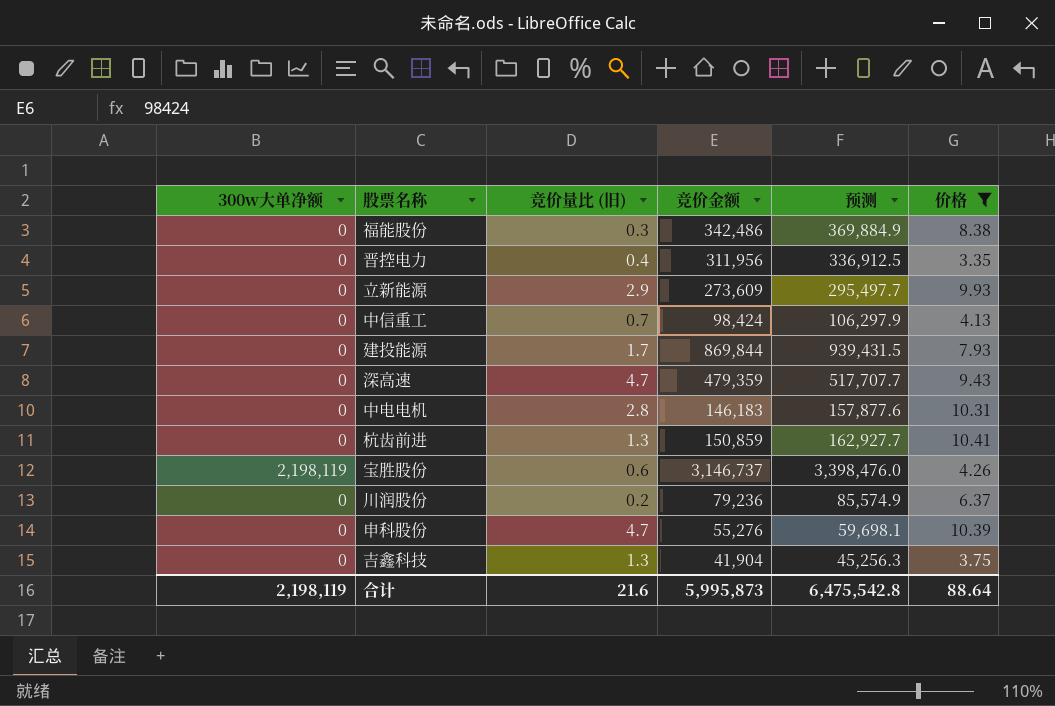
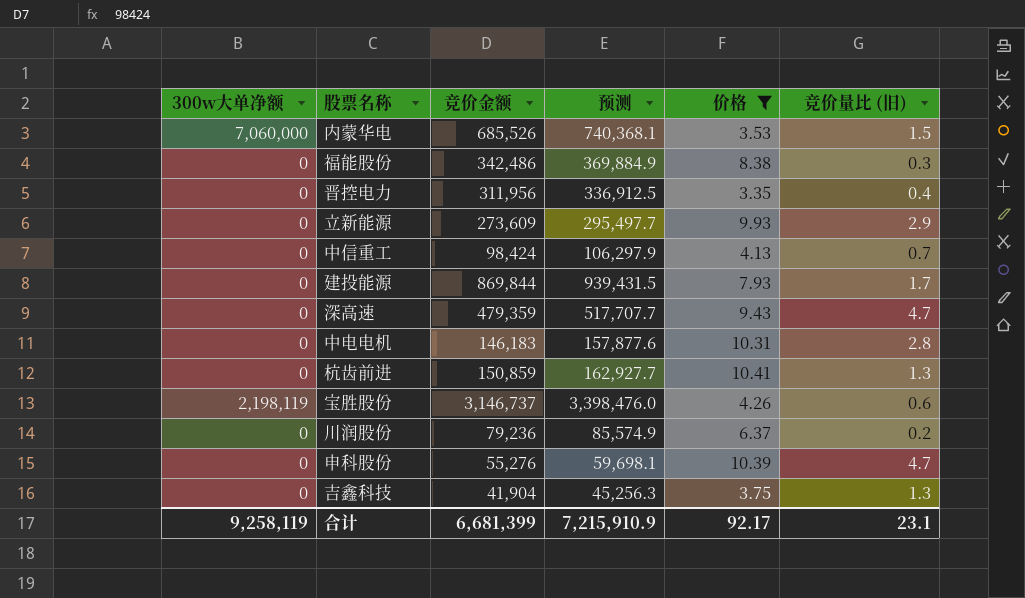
column 竞价量比 (旧) | position: 3 -> 6
row 内蒙华电: none -> 7,060,000 | 685,526 | 740,368.1 | 3.53 | 1.5
合计 | 300w大单净额: 2,198,119 -> 9,258,119
合计 | 竞价金额: 5,995,873 -> 6,681,399
合计 | 预测: 6,475,542.8 -> 7,215,910.9
合计 | 价格: 88.64 -> 92.17
合计 | 竞价量比 (旧): 21.6 -> 23.1

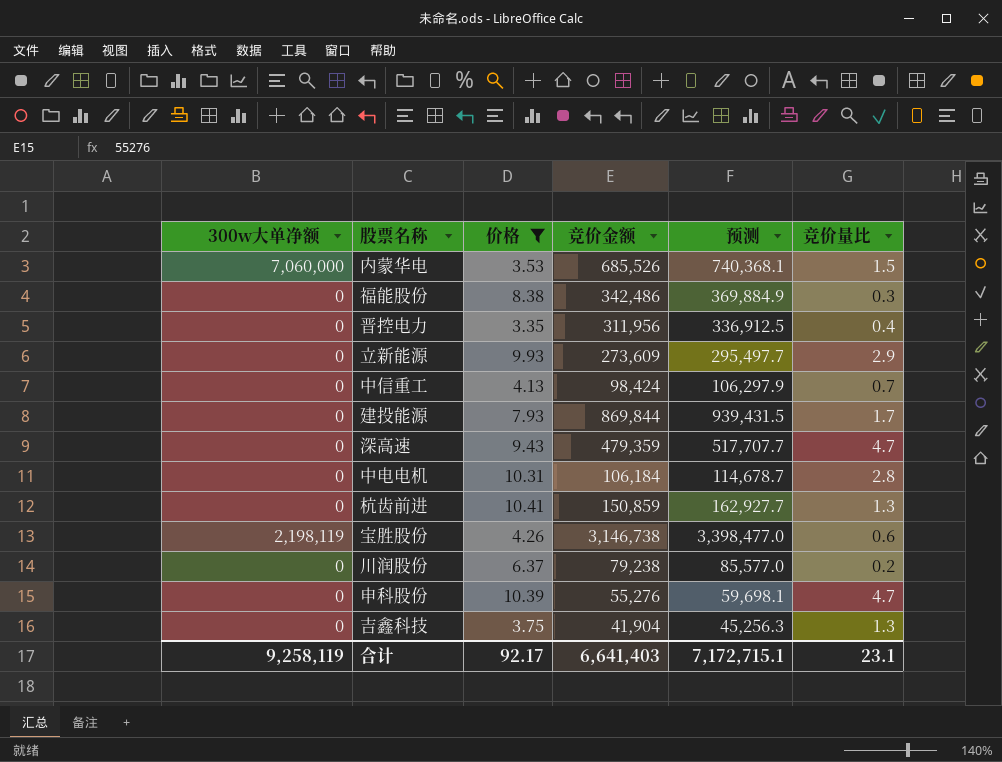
column 价格 | position: 5 -> 3
column name: 竞价量比 (旧) -> 竞价量比
中电电机 | 竞价金额: 146,183 -> 106,184
中电电机 | 预测: 157,877.6 -> 114,678.7
宝胜股份 | 竞价金额: 3,146,737 -> 3,146,738
宝胜股份 | 预测: 3,398,476.0 -> 3,398,477.0
川润股份 | 竞价金额: 79,236 -> 79,238
川润股份 | 预测: 85,574.9 -> 85,577.0
合计 | 竞价金额: 6,681,399 -> 6,641,403
合计 | 预测: 7,215,910.9 -> 7,172,715.1

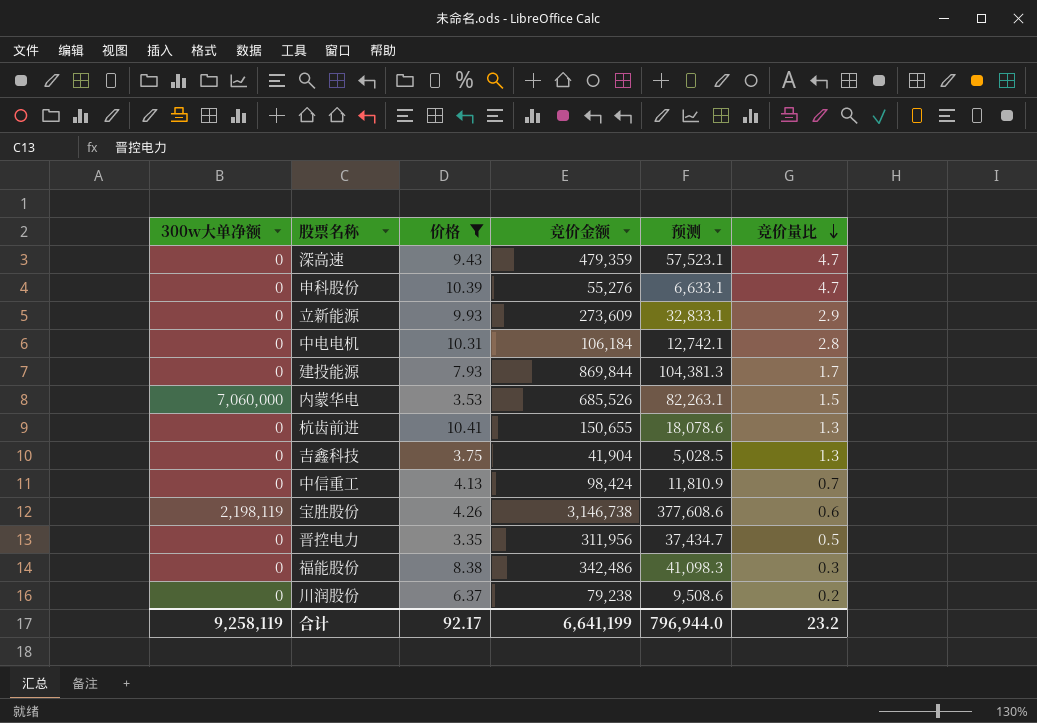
row order: none -> 竞价量比 descending
column 预测 | formula: [竞价金额] * 1.08 -> [竞价金额] * 0.12
杭齿前进 | 竞价金额: 150,859 -> 150,655
晋控电力 | 竞价量比: 0.4 -> 0.5
合计 | 竞价金额: 6,641,403 -> 6,641,199
合计 | 预测: 7,172,715.1 -> 796,944.0
合计 | 竞价量比: 23.1 -> 23.2

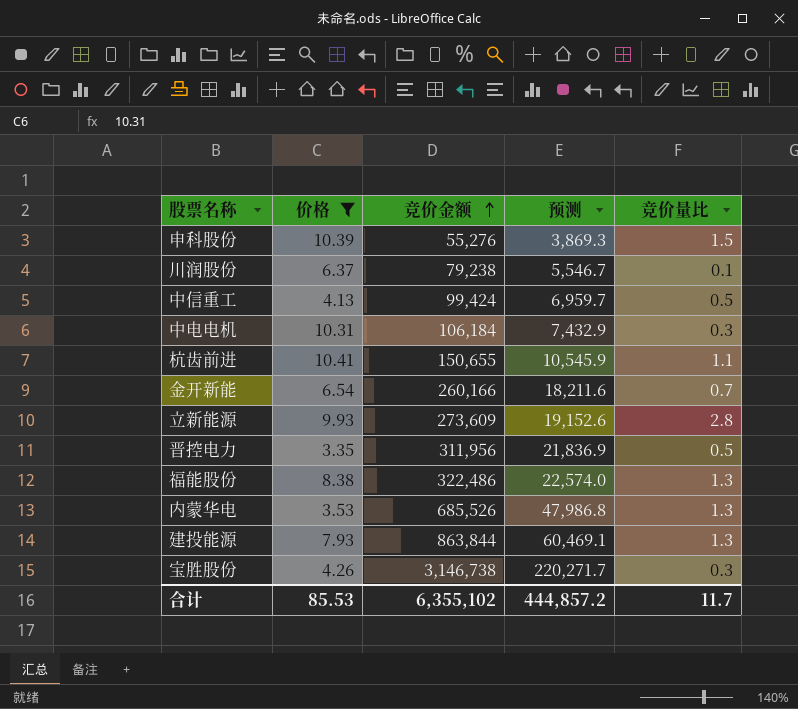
row order: 竞价量比 descending -> 竞价金额 ascending
column 300w大单净额 | position: 1 -> none
column 预测 | formula: [竞价金额] * 0.12 -> [竞价金额] * 0.07
row 深高速: 0 | 9.43 | 479,359 | 57,523.1 | 4.7 -> none
row 吉鑫科技: 0 | 3.75 | 41,904 | 5,028.5 | 1.3 -> none
申科股份 | 竞价量比: 4.7 -> 1.5
川润股份 | 竞价量比: 0.2 -> 0.1
中信重工 | 竞价金额: 98,424 -> 99,424
中信重工 | 竞价量比: 0.7 -> 0.5
中电电机 | 竞价量比: 2.8 -> 0.3
杭齿前进 | 竞价量比: 1.3 -> 1.1
row 金开新能: none -> 6.54 | 260,166 | 18,211.6 | 0.7
立新能源 | 竞价量比: 2.9 -> 2.8
福能股份 | 竞价金额: 342,486 -> 322,486
福能股份 | 竞价量比: 0.3 -> 1.3
内蒙华电 | 竞价量比: 1.5 -> 1.3
建投能源 | 竞价金额: 869,844 -> 863,844
建投能源 | 竞价量比: 1.7 -> 1.3
宝胜股份 | 竞价量比: 0.6 -> 0.3
合计 | 价格: 92.17 -> 85.53
合计 | 竞价金额: 6,641,199 -> 6,355,102
合计 | 预测: 796,944.0 -> 444,857.2
合计 | 竞价量比: 23.2 -> 11.7

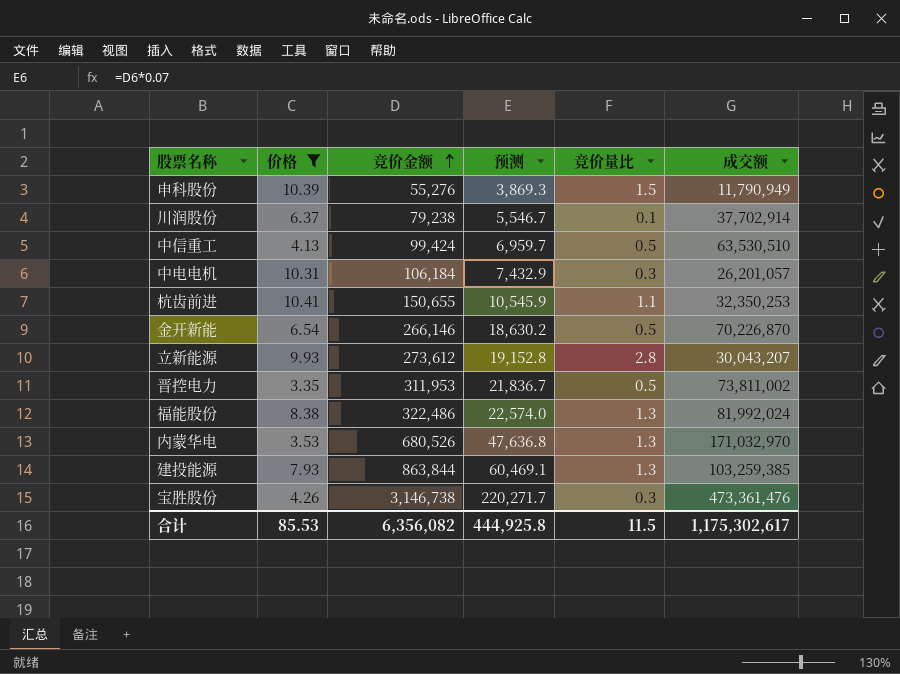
column 成交额 | position: none -> 6
金开新能 | 竞价金额: 260,166 -> 266,146
金开新能 | 预测: 18,211.6 -> 18,630.2
金开新能 | 竞价量比: 0.7 -> 0.5
立新能源 | 竞价金额: 273,609 -> 273,612
立新能源 | 预测: 19,152.6 -> 19,152.8
晋控电力 | 竞价金额: 311,956 -> 311,953
晋控电力 | 预测: 21,836.9 -> 21,836.7
内蒙华电 | 竞价金额: 685,526 -> 680,526
内蒙华电 | 预测: 47,986.8 -> 47,636.8
合计 | 竞价金额: 6,355,102 -> 6,356,082
合计 | 预测: 444,857.2 -> 444,925.8
合计 | 竞价量比: 11.7 -> 11.5

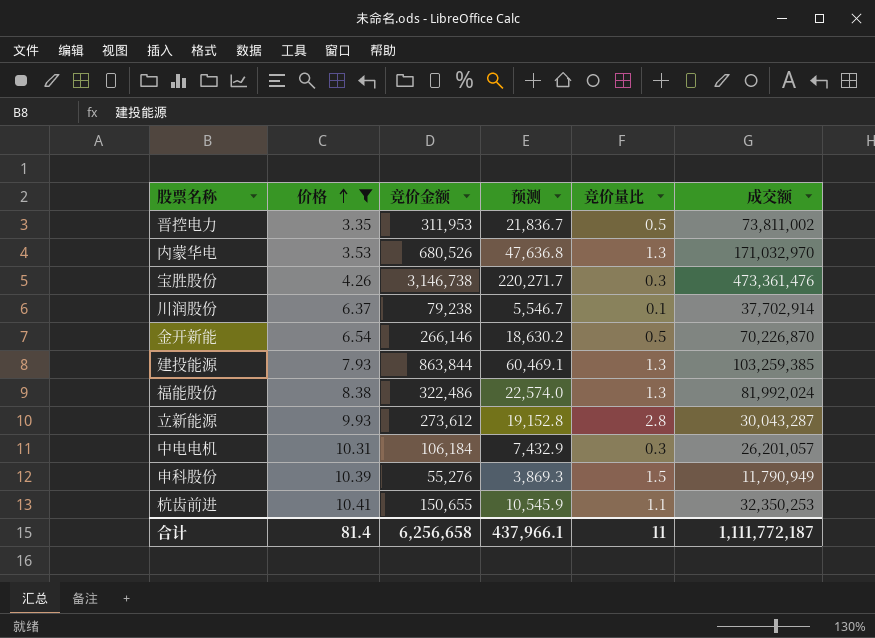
row order: 竞价金额 ascending -> 价格 ascending
row 中信重工: 4.13 | 99,424 | 6,959.7 | 0.5 | 63,530,510 -> none
立新能源 | 成交额: 30,043,207 -> 30,043,287
合计 | 价格: 85.53 -> 81.4
合计 | 竞价金额: 6,356,082 -> 6,256,658
合计 | 预测: 444,925.8 -> 437,966.1
合计 | 竞价量比: 11.5 -> 11
合计 | 成交额: 1,175,302,617 -> 1,111,772,187

